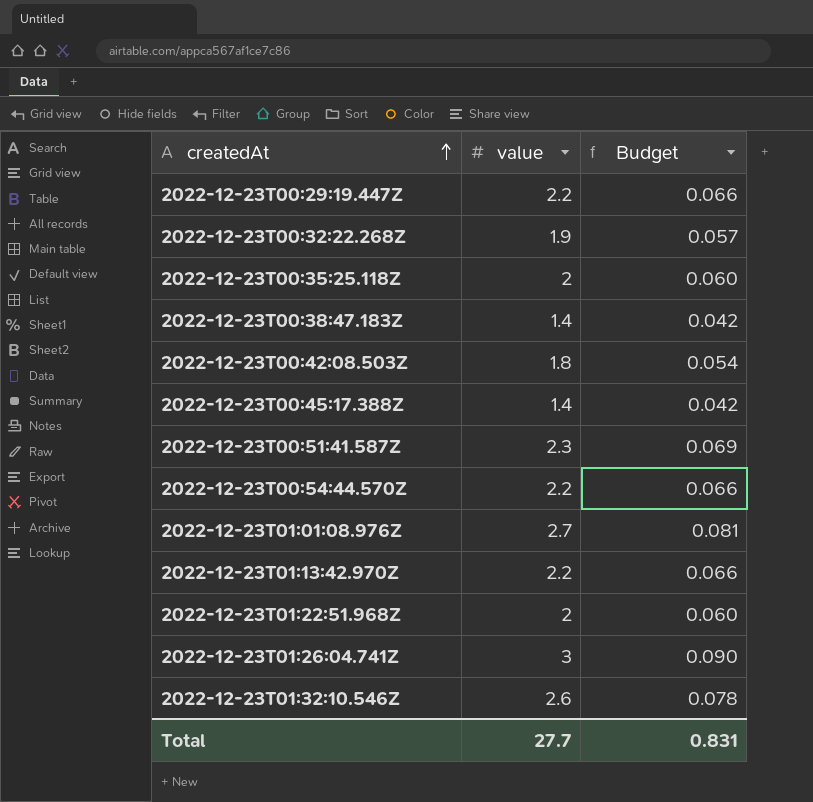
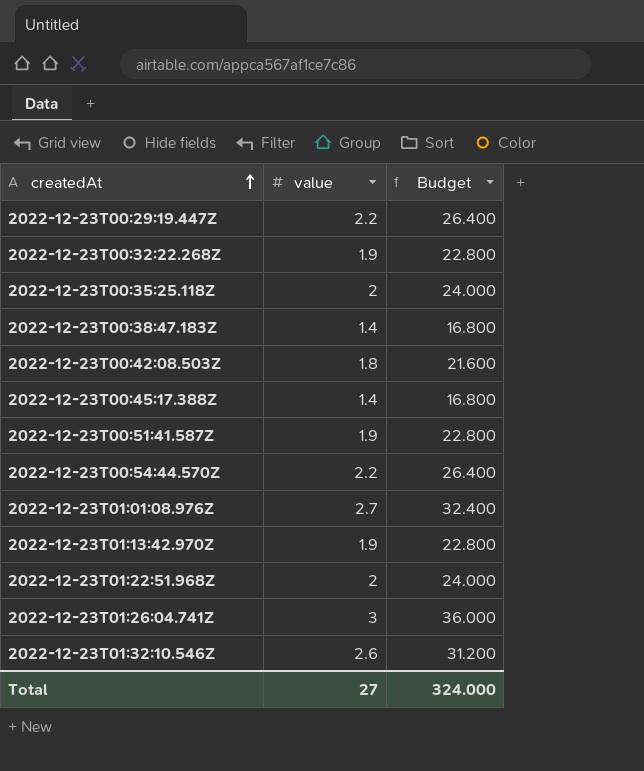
column Budget | formula: [value] * 0.03 -> [value] * 12
2022-12-23T00:51:41.587Z | value: 2.3 -> 1.9
2022-12-23T01:13:42.970Z | value: 2.2 -> 1.9
Total | value: 27.7 -> 27
Total | Budget: 0.831 -> 324.000

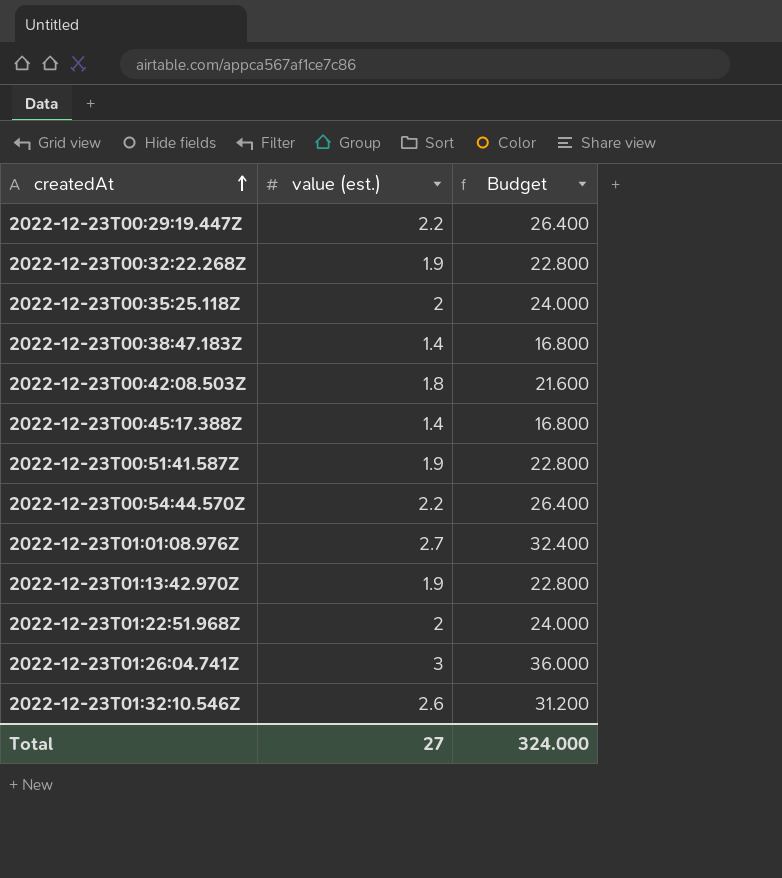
column name: value -> value (est.)

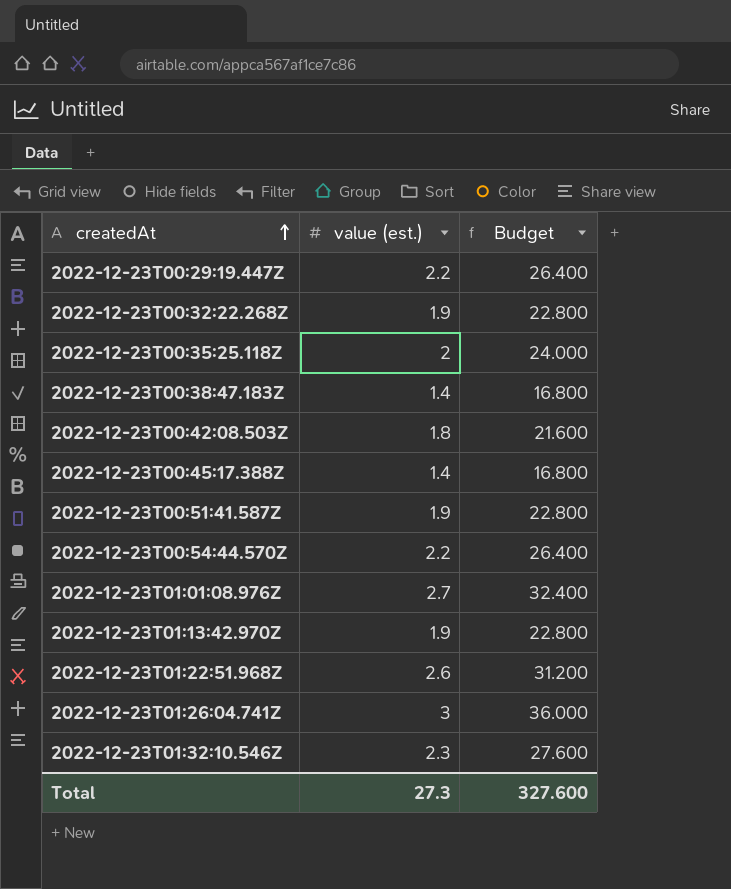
2022-12-23T01:22:51.968Z | value (est.): 2 -> 2.6
2022-12-23T01:22:51.968Z | Budget: 24.000 -> 31.200
2022-12-23T01:32:10.546Z | value (est.): 2.6 -> 2.3
2022-12-23T01:32:10.546Z | Budget: 31.200 -> 27.600
Total | value (est.): 27 -> 27.3
Total | Budget: 324.000 -> 327.600

